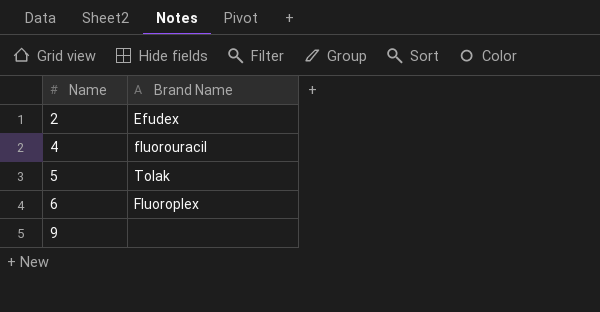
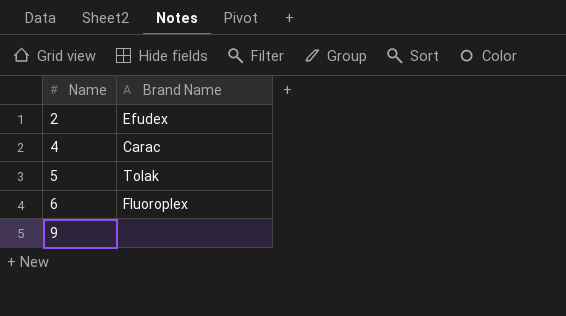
4 | Brand Name: fluorouracil -> Carac

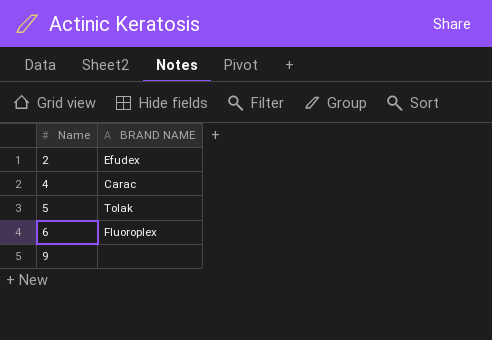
column name: Brand Name -> BRAND NAME

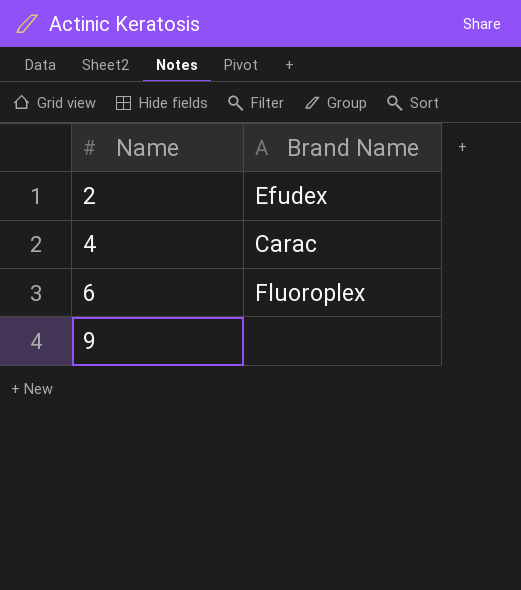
column name: BRAND NAME -> Brand Name
row 5: Tolak -> none

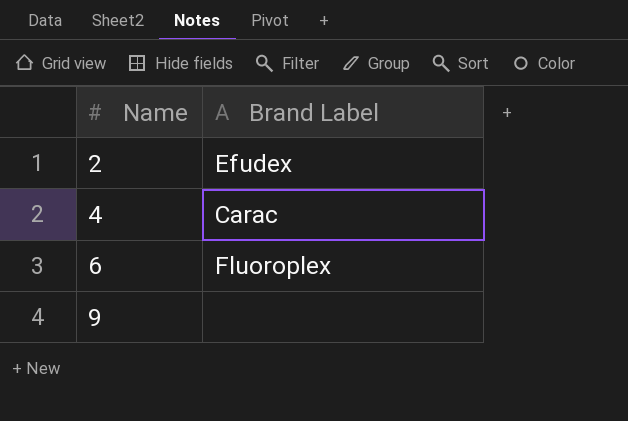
column name: Brand Name -> Brand Label

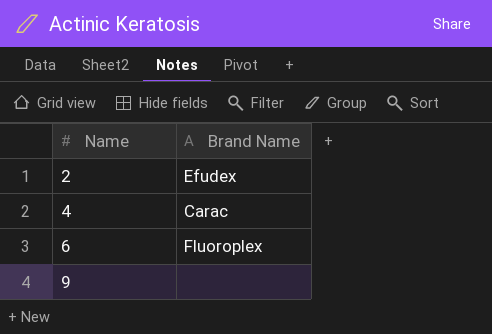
column name: Brand Label -> Brand Name

